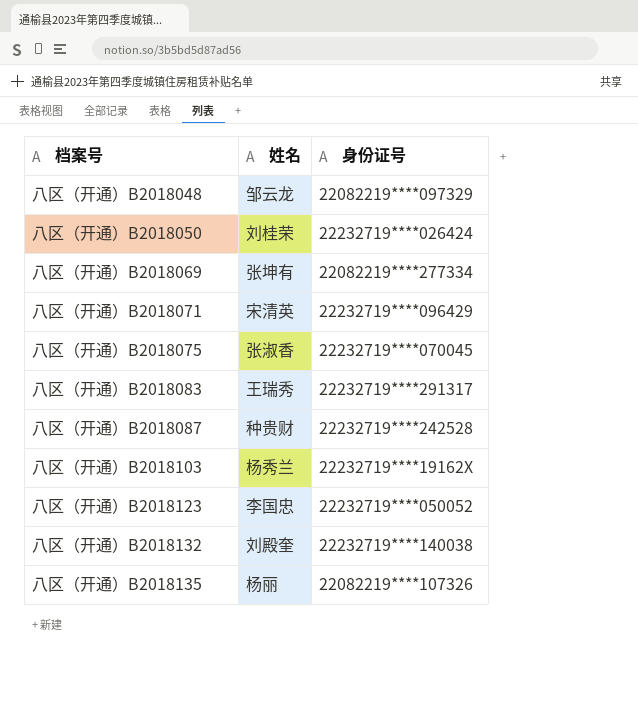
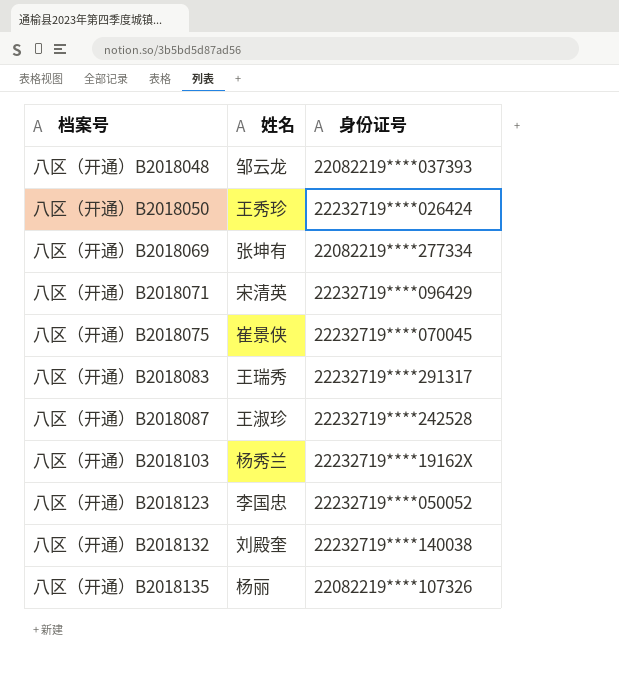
八区（开通）B2018048 | 身份证号: 22082219****097329 -> 22082219****037393
八区（开通）B2018050 | 姓名: 刘桂荣 -> 王秀珍
八区（开通）B2018075 | 姓名: 张淑香 -> 崔景侠
八区（开通）B2018087 | 姓名: 种贵财 -> 王淑珍

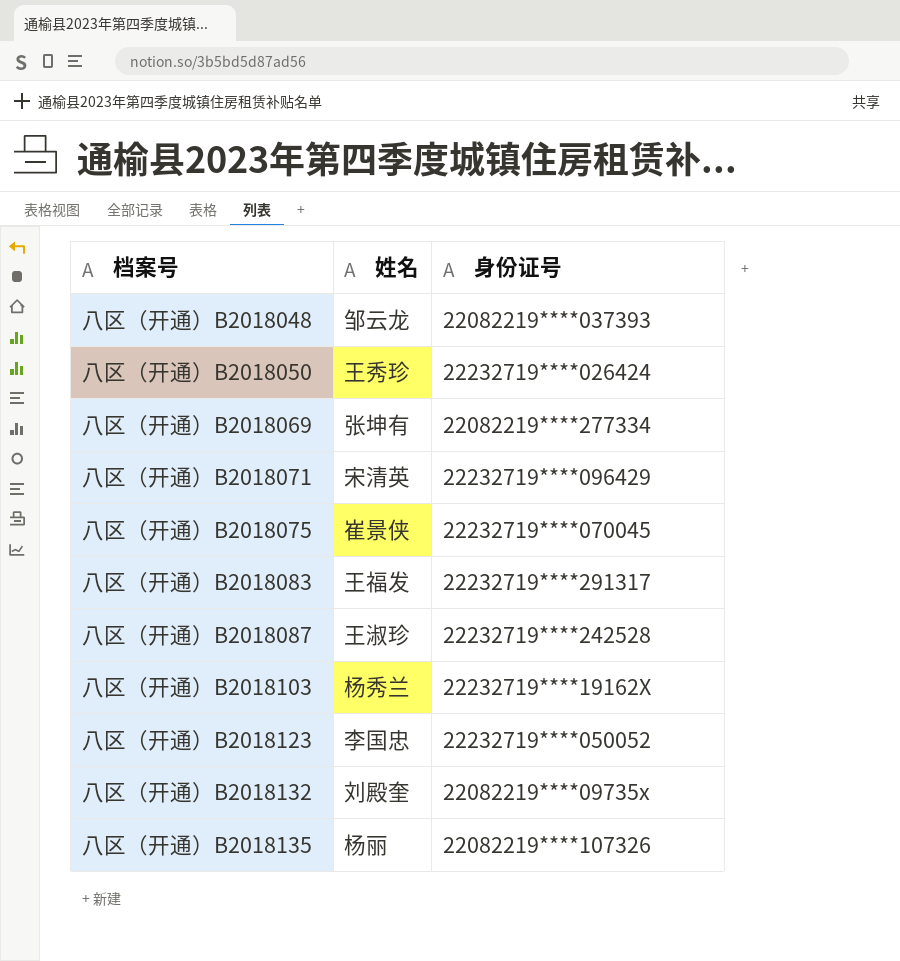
八区（开通）B2018083 | 姓名: 王瑞秀 -> 王福发
八区（开通）B2018132 | 身份证号: 22232719****140038 -> 22082219****09735x

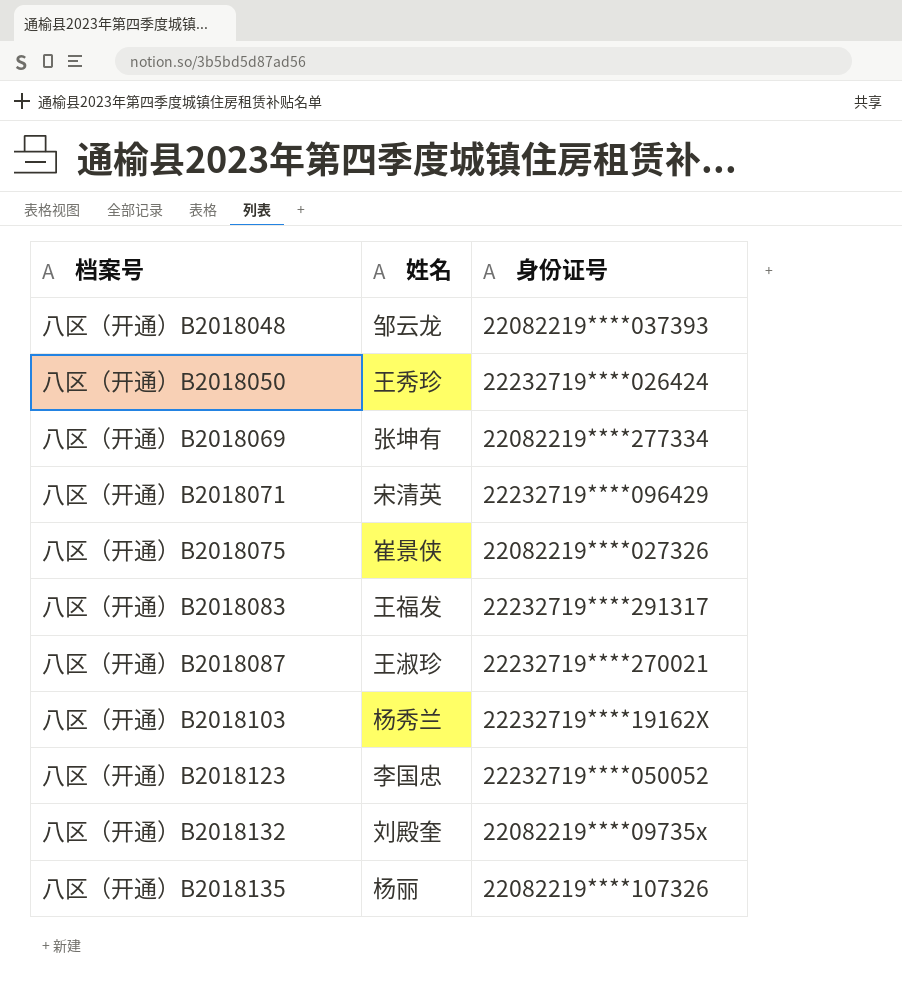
八区（开通）B2018075 | 身份证号: 22232719****070045 -> 22082219****027326
八区（开通）B2018087 | 身份证号: 22232719****242528 -> 22232719****270021

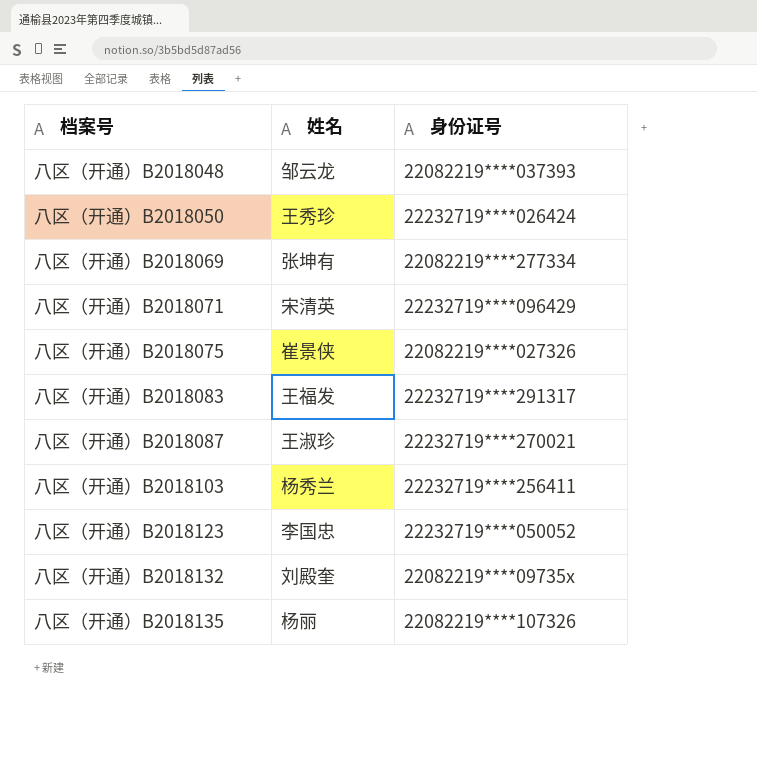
八区（开通）B2018103 | 身份证号: 22232719****19162X -> 22232719****256411

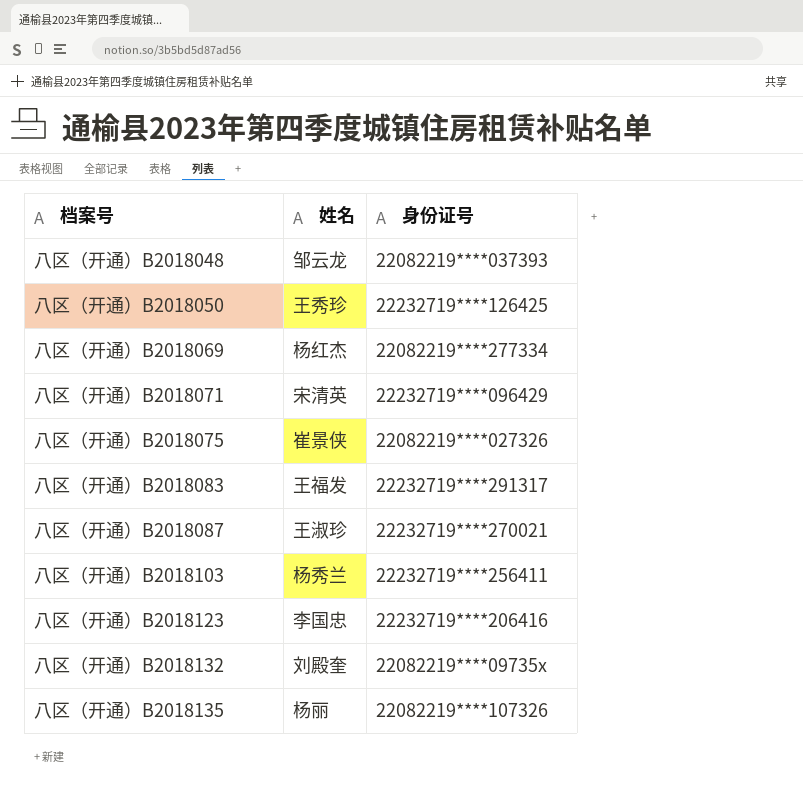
八区（开通）B2018050 | 身份证号: 22232719****026424 -> 22232719****126425
八区（开通）B2018069 | 姓名: 张坤有 -> 杨红杰
八区（开通）B2018123 | 身份证号: 22232719****050052 -> 22232719****206416

